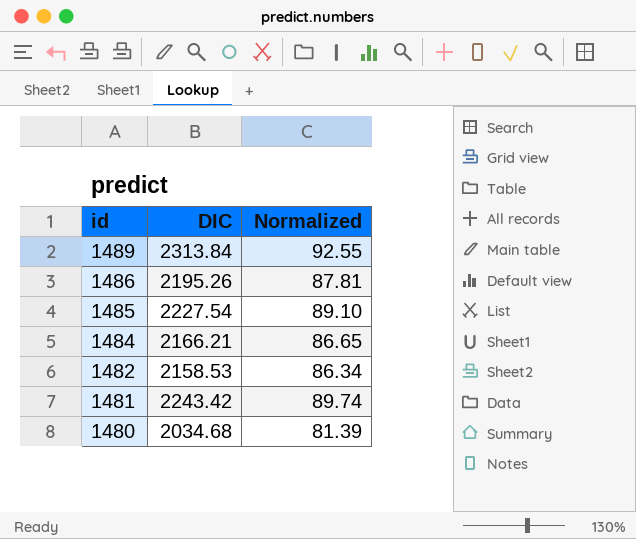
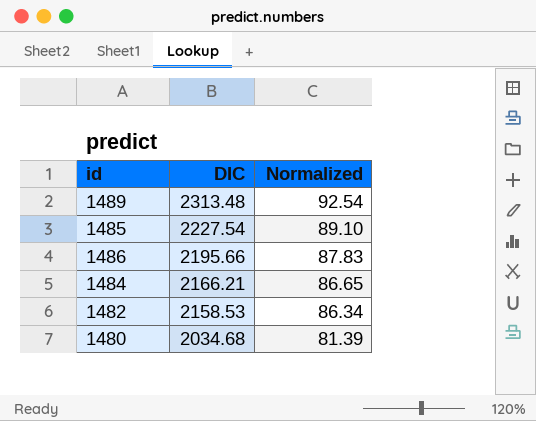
row order: id descending -> DIC descending
row 1481: 2243.42 | 89.74 -> none
1489 | DIC: 2313.84 -> 2313.48
1489 | Normalized: 92.55 -> 92.54
1486 | DIC: 2195.26 -> 2195.66
1486 | Normalized: 87.81 -> 87.83

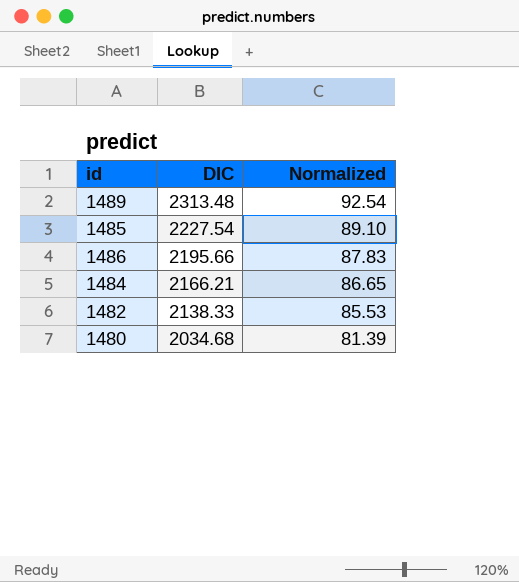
1482 | DIC: 2158.53 -> 2138.33
1482 | Normalized: 86.34 -> 85.53

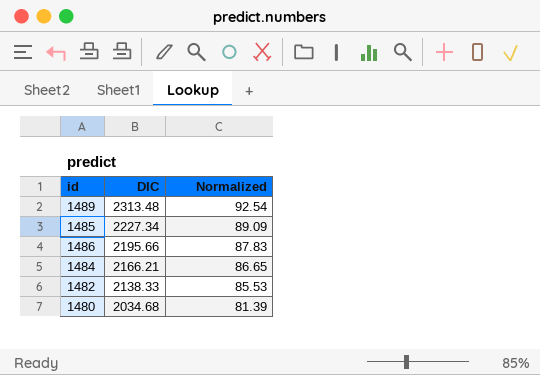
1485 | DIC: 2227.54 -> 2227.34
1485 | Normalized: 89.10 -> 89.09

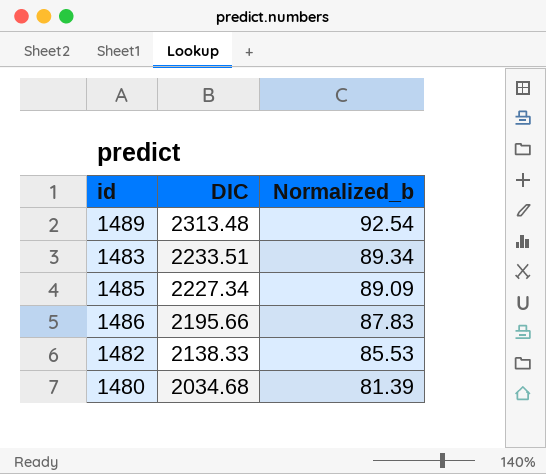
column name: Normalized -> Normalized_b
row 1484: 2166.21 | 86.65 -> none
row 1483: none -> 2233.51 | 89.34

